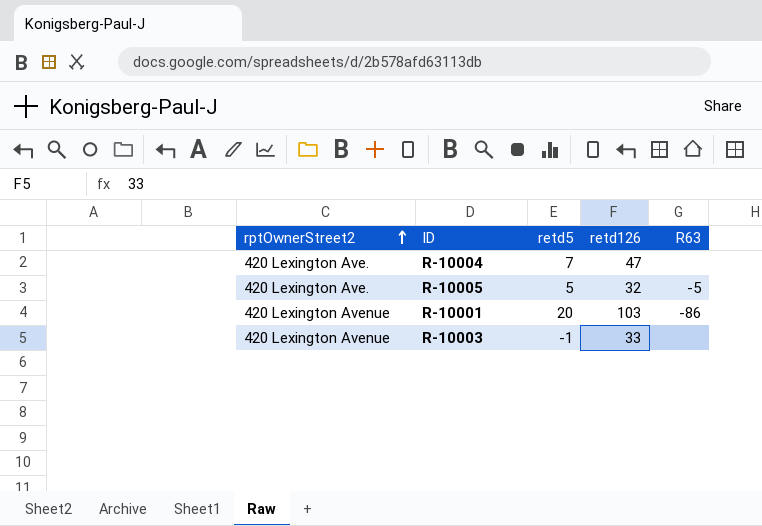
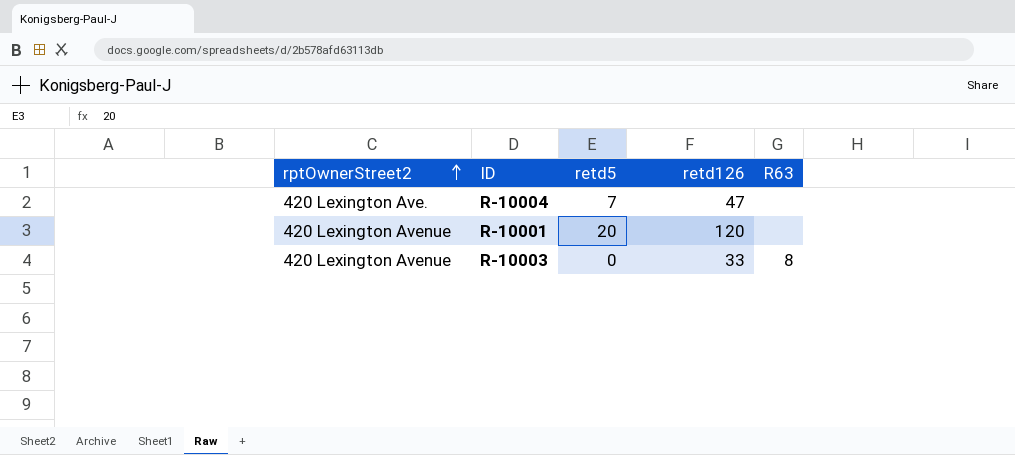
row R-10005: 420 Lexington Ave. | 5 | 32 | -5 -> none
R-10001 | retd126: 103 -> 120
R-10001 | R63: -86 -> none
R-10003 | retd5: -1 -> 0
R-10003 | R63: none -> 8

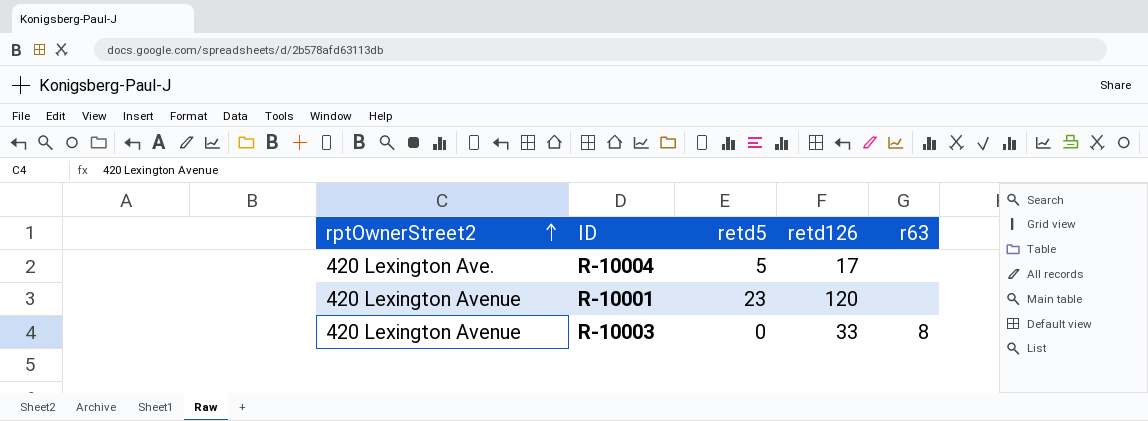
column name: R63 -> r63
R-10004 | retd5: 7 -> 5
R-10004 | retd126: 47 -> 17
R-10001 | retd5: 20 -> 23

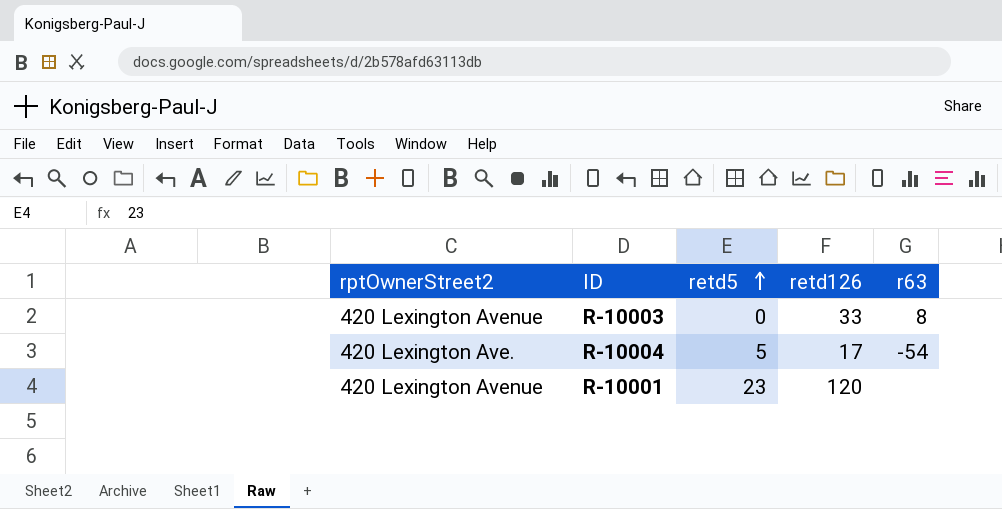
row order: rptOwnerStreet2 ascending -> retd5 ascending
R-10004 | r63: none -> -54

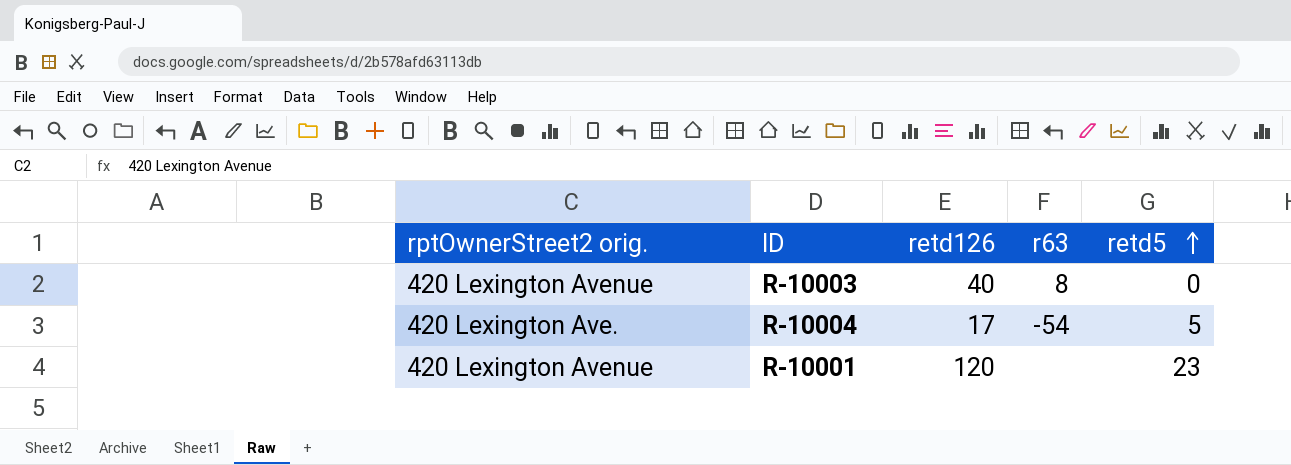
column name: rptOwnerStreet2 -> rptOwnerStreet2 orig.
column retd5 | position: 3 -> 5
R-10003 | retd126: 33 -> 40

